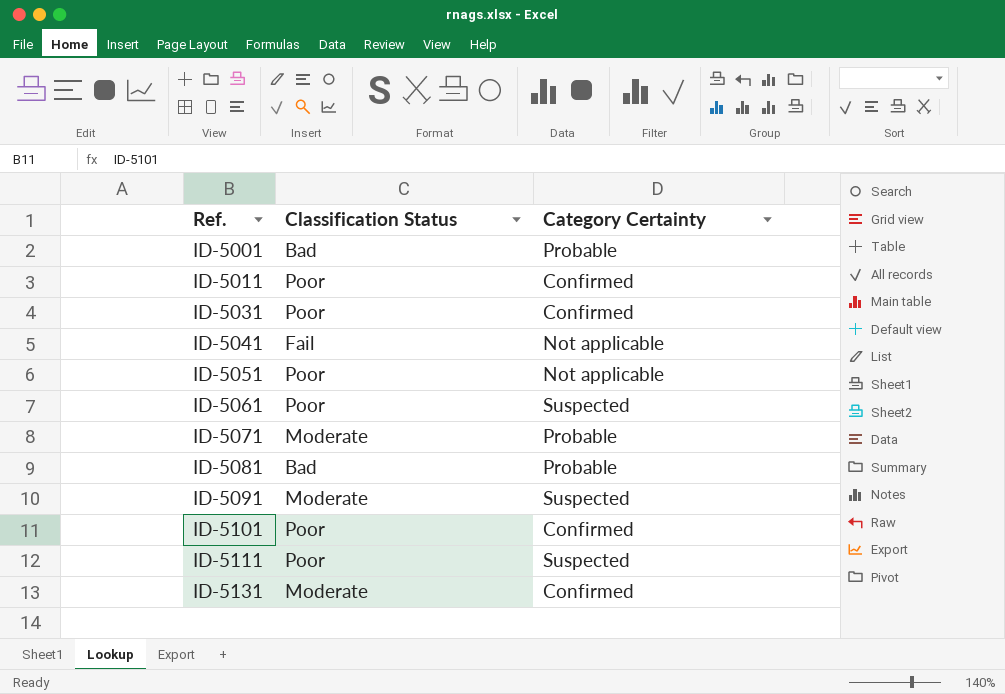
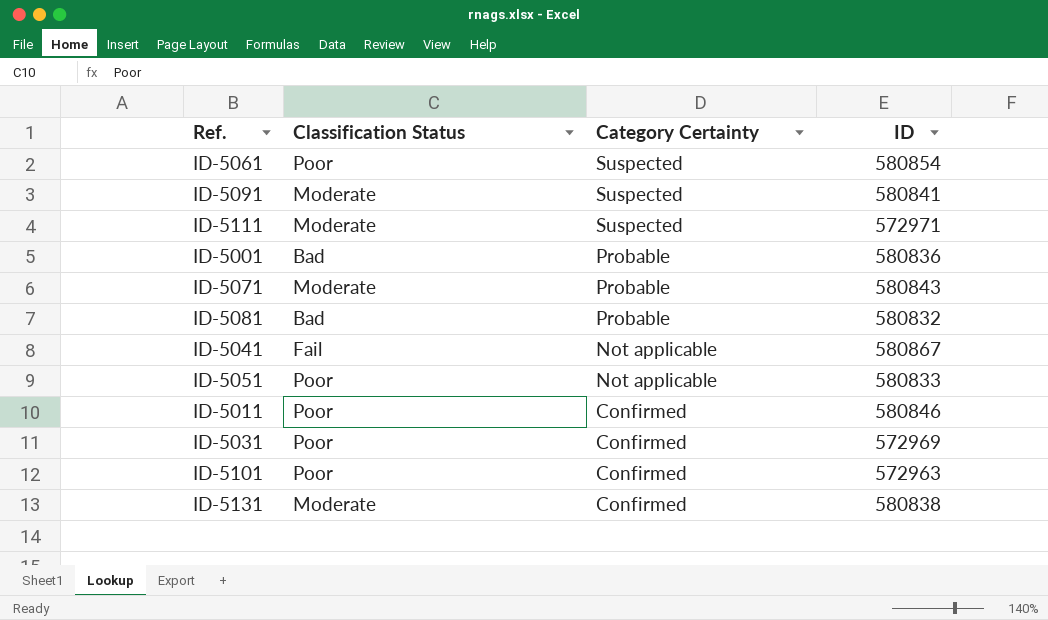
row order: Ref. ascending -> Category Certainty descending
column ID | position: none -> 4
ID-5111 | Classification Status: Poor -> Moderate

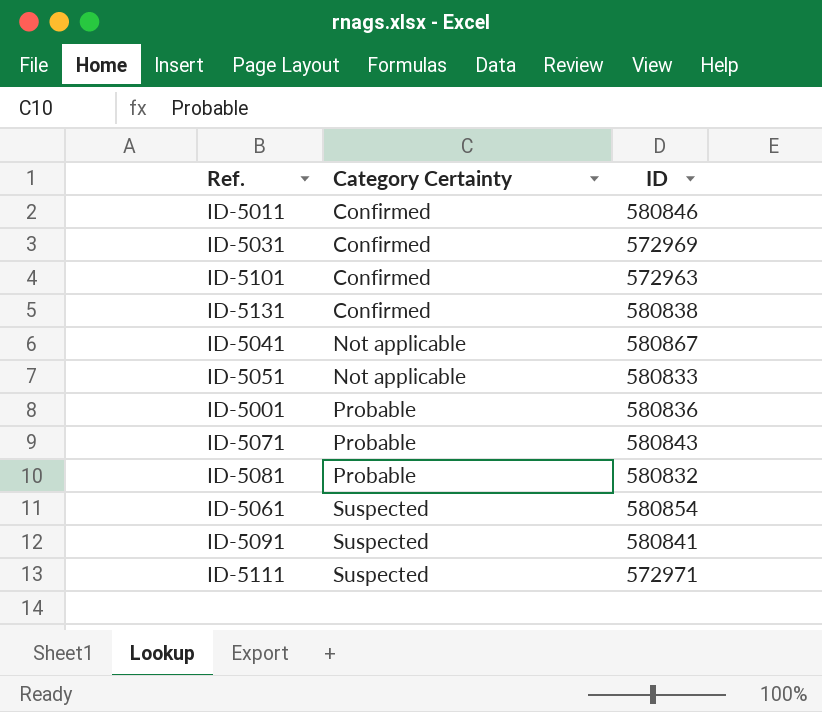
row order: Category Certainty descending -> Category Certainty ascending
column Classification Status | position: 2 -> none

